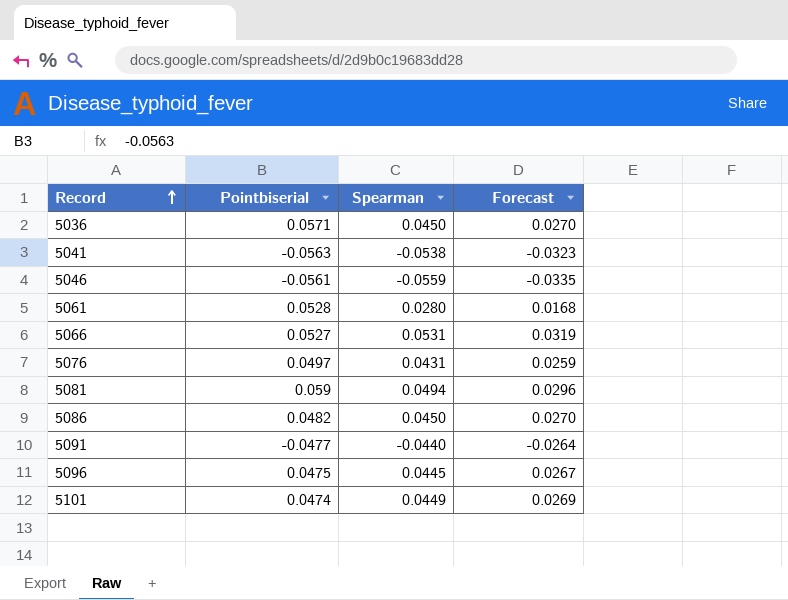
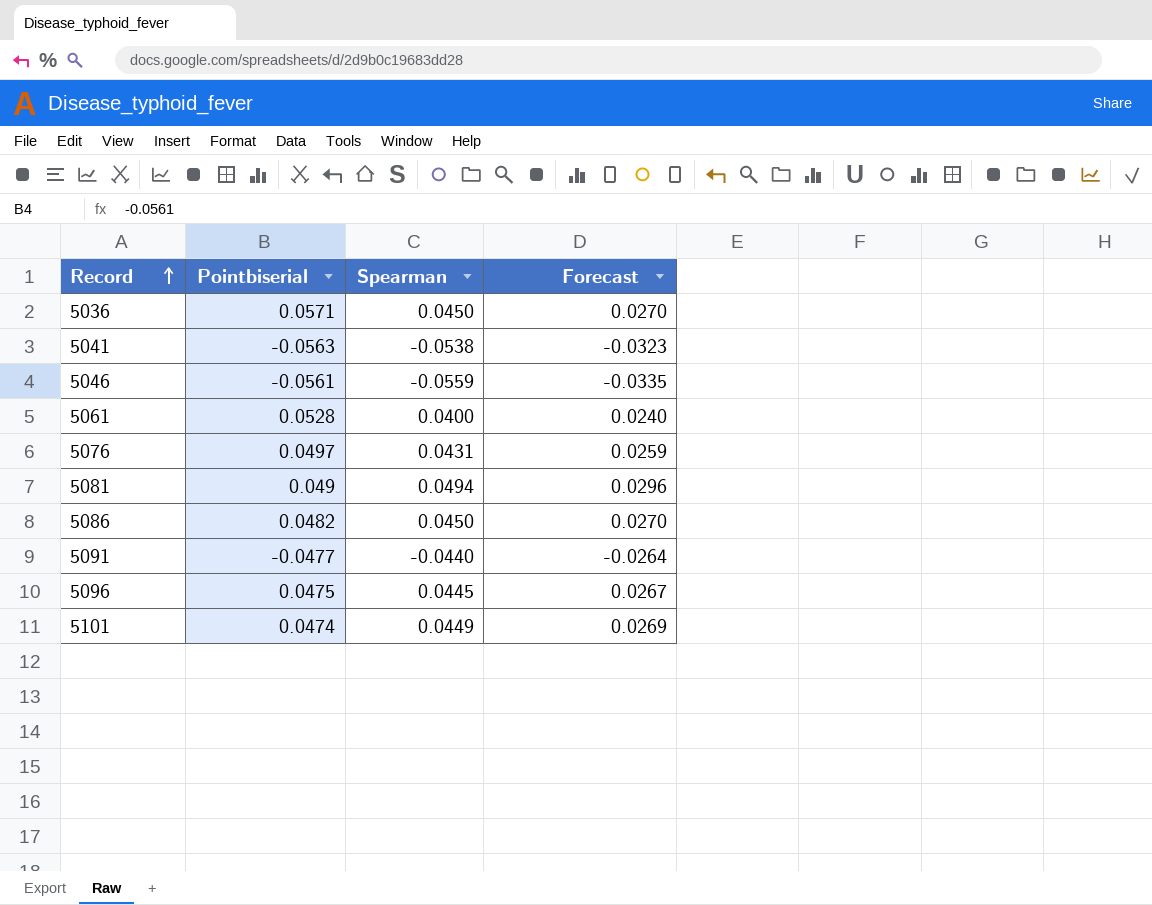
row 5066: 0.0527 | 0.0531 | 0.0319 -> none
5061 | Spearman: 0.0280 -> 0.0400
5061 | Forecast: 0.0168 -> 0.0240
5081 | Pointbiserial: 0.059 -> 0.049

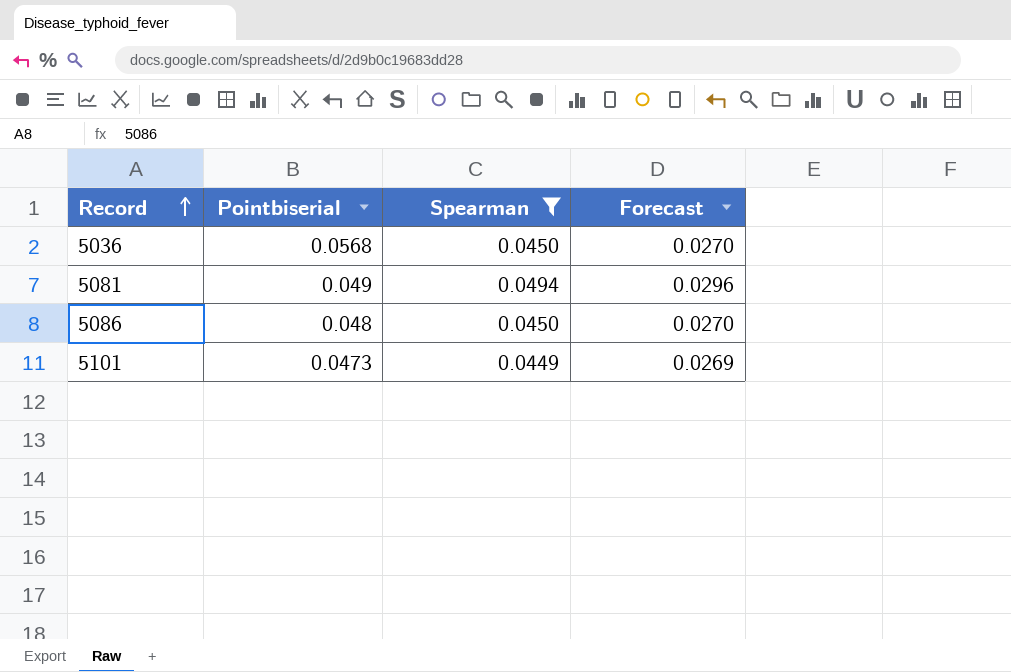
filter: none -> Spearman >= 0.0449
5036 | Pointbiserial: 0.0571 -> 0.0568
5086 | Pointbiserial: 0.0482 -> 0.048
5101 | Pointbiserial: 0.0474 -> 0.0473

